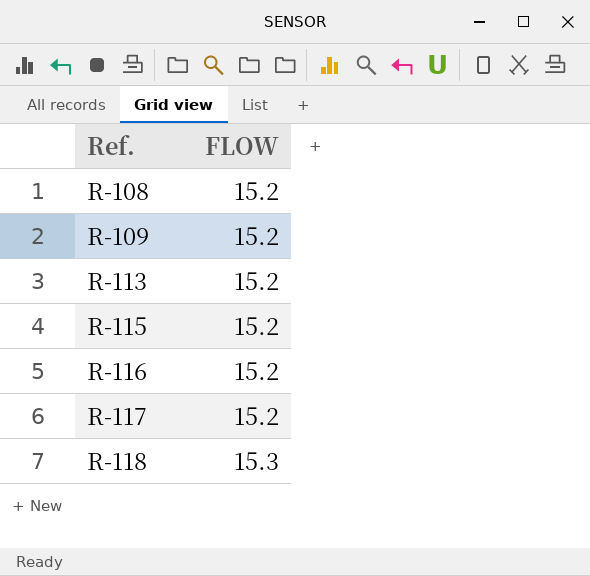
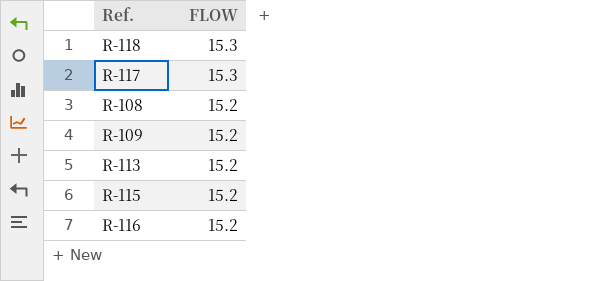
row order: Ref. ascending -> FLOW descending
R-117 | FLOW: 15.2 -> 15.3

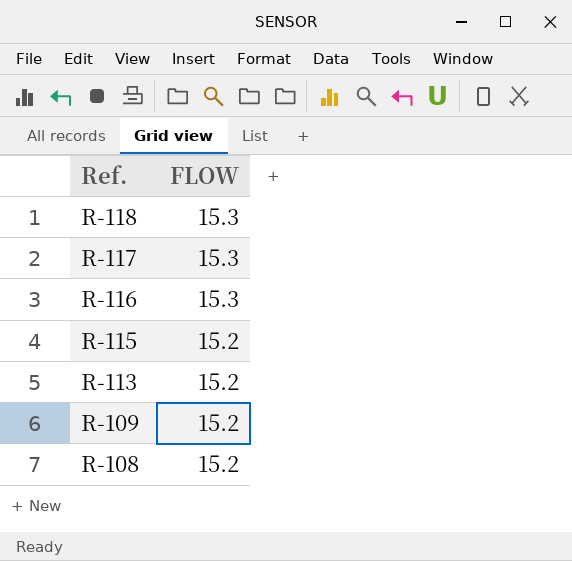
row order: FLOW descending -> Ref. descending
R-116 | FLOW: 15.2 -> 15.3

